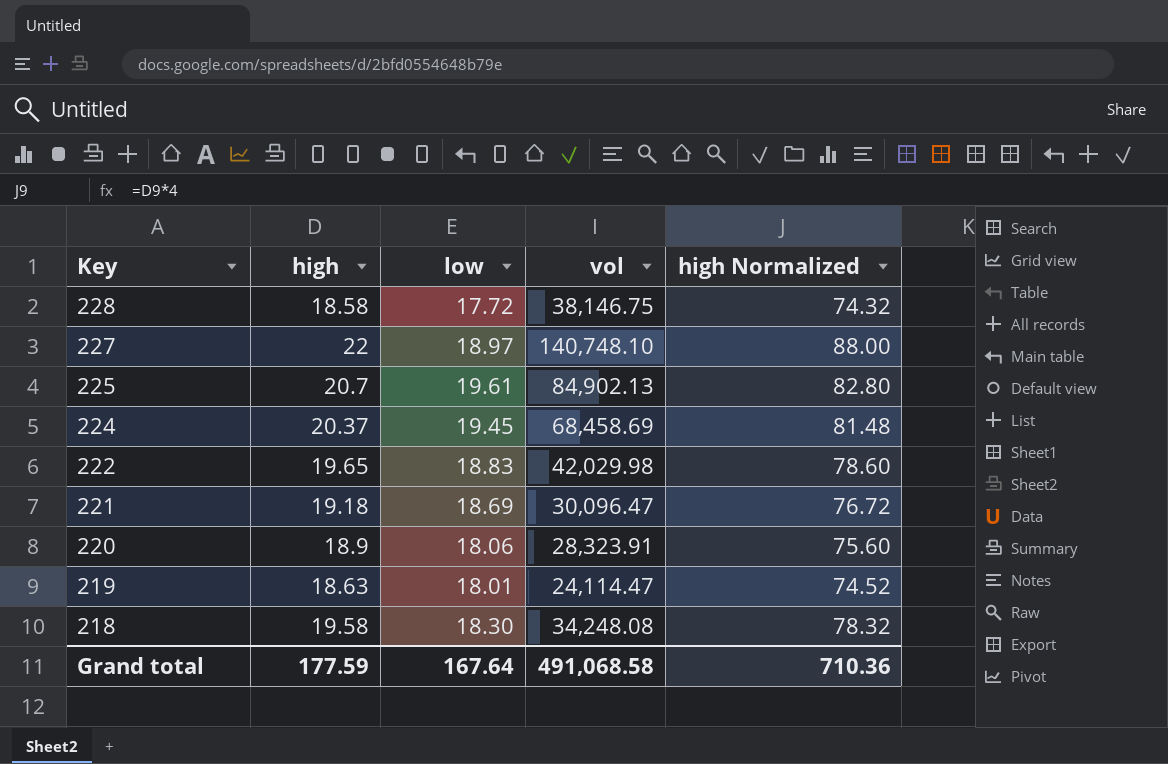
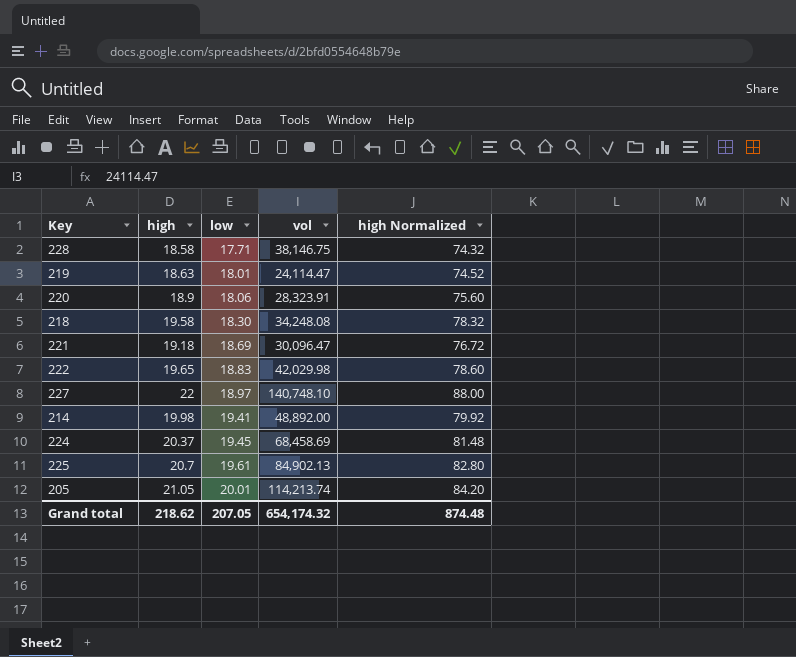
row order: Key descending -> low ascending
228 | low: 17.72 -> 17.71
row 214: none -> 19.98 | 19.41 | 48,892.00 | 79.92
row 205: none -> 21.05 | 20.01 | 114,213.74 | 84.20
Grand total | high: 177.59 -> 218.62
Grand total | low: 167.64 -> 207.05
Grand total | vol: 491,068.58 -> 654,174.32
Grand total | high Normalized: 710.36 -> 874.48

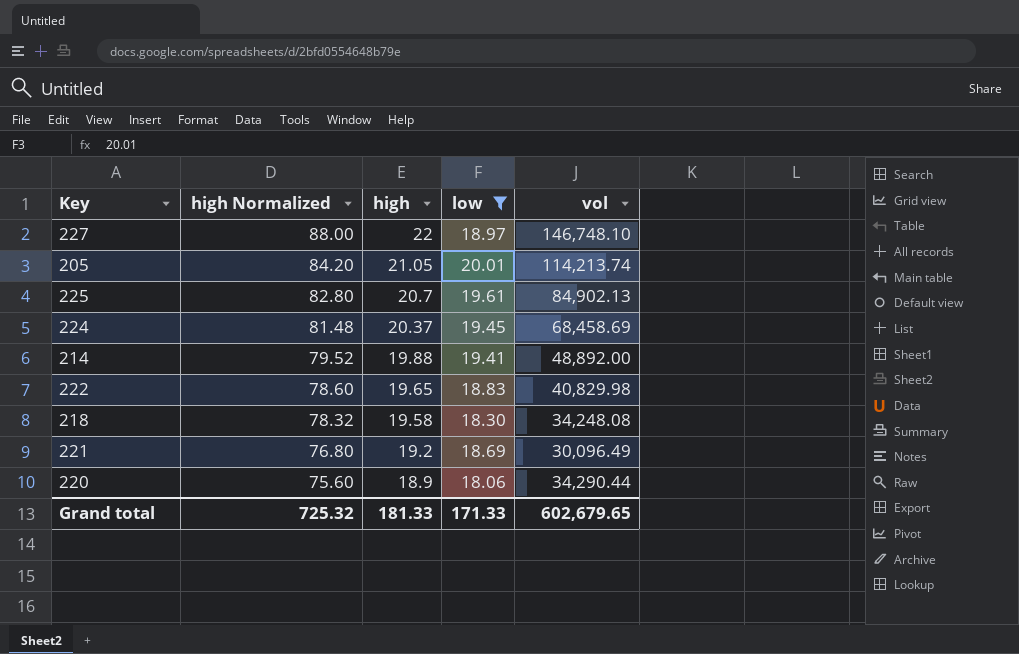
filter: none -> low >= 18.06
row order: low ascending -> high Normalized descending
column high Normalized | position: 5 -> 2
227 | vol: 140,748.10 -> 146,748.10
214 | high Normalized: 79.92 -> 79.52
214 | high: 19.98 -> 19.88
222 | vol: 42,029.98 -> 40,829.98
221 | high Normalized: 76.72 -> 76.80
221 | high: 19.18 -> 19.2
221 | vol: 30,096.47 -> 30,096.49
220 | vol: 28,323.91 -> 34,290.44
Grand total | high Normalized: 874.48 -> 725.32
Grand total | high: 218.62 -> 181.33
Grand total | low: 207.05 -> 171.33
Grand total | vol: 654,174.32 -> 602,679.65

